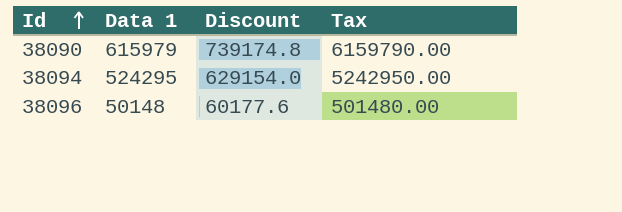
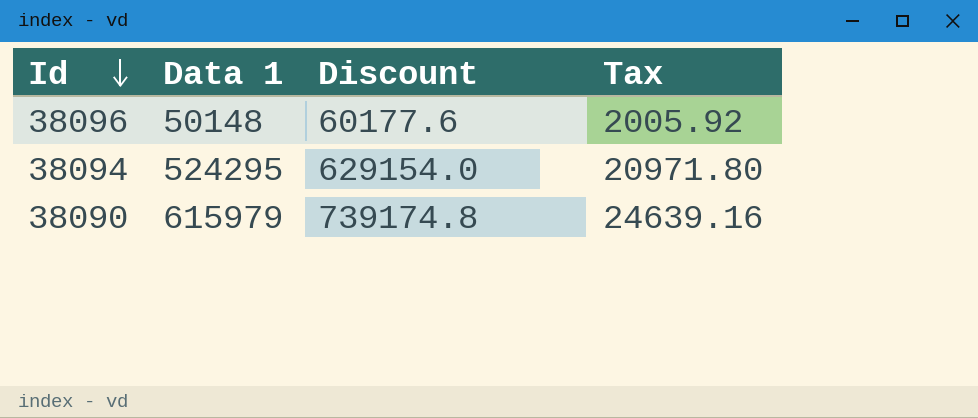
row order: Id ascending -> Id descending
column Tax | formula: [Data 1] * 10 -> [Data 1] * 0.04

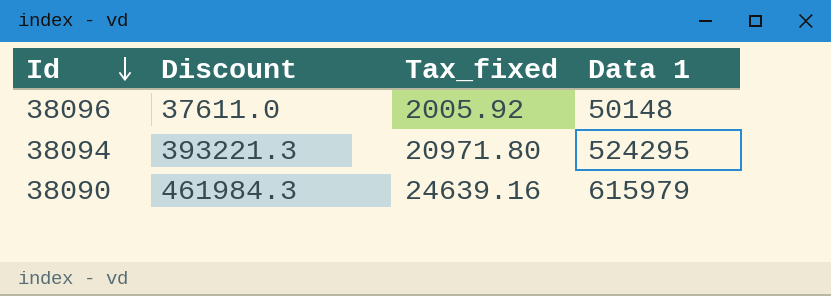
column Discount | formula: [Data 1] * 1.2 -> [Data 1] * 0.75
column name: Tax -> Tax_fixed
column Data 1 | position: 2 -> 4

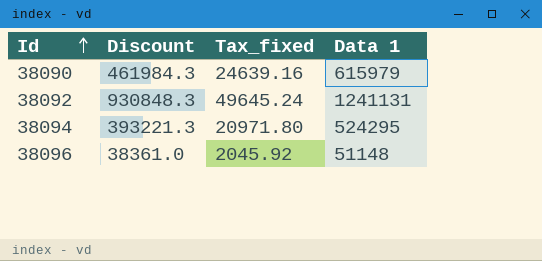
row order: Id descending -> Id ascending
row 38092: none -> 930848.3 | 49645.24 | 1241131
38096 | Discount: 37611.0 -> 38361.0
38096 | Tax_fixed: 2005.92 -> 2045.92
38096 | Data 1: 50148 -> 51148

